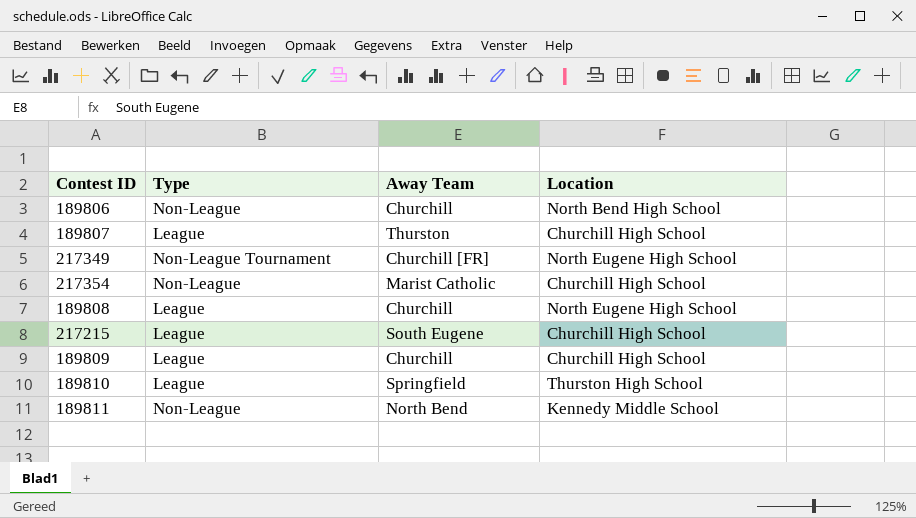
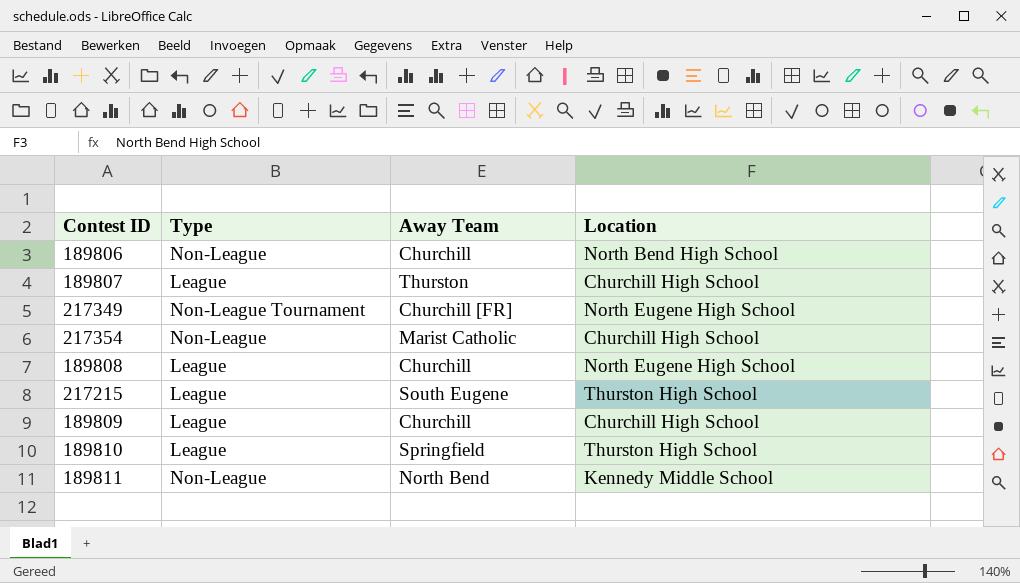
217215 | Location: Churchill High School -> Thurston High School

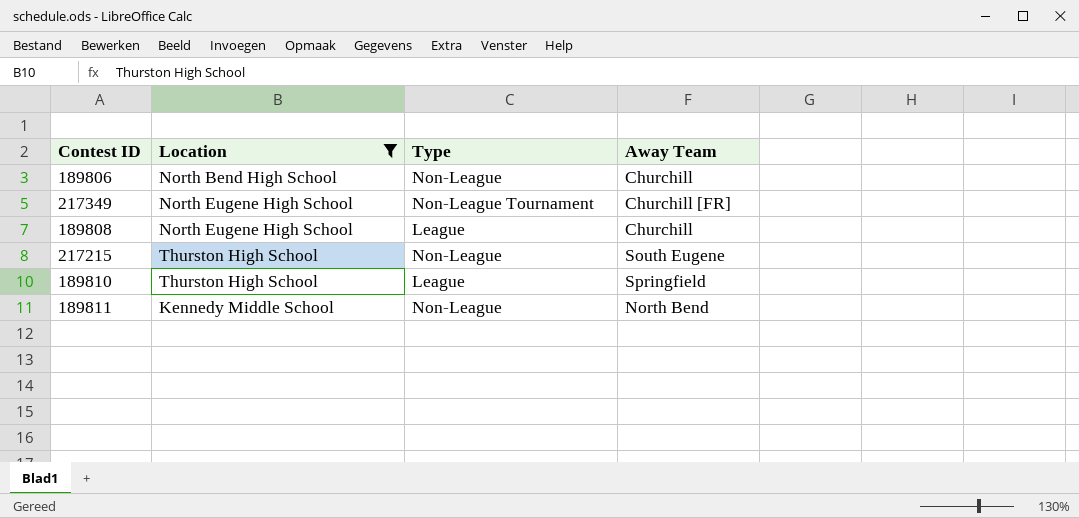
filter: none -> Location != Churchill High School
column Location | position: 4 -> 2
217215 | Type: League -> Non-League

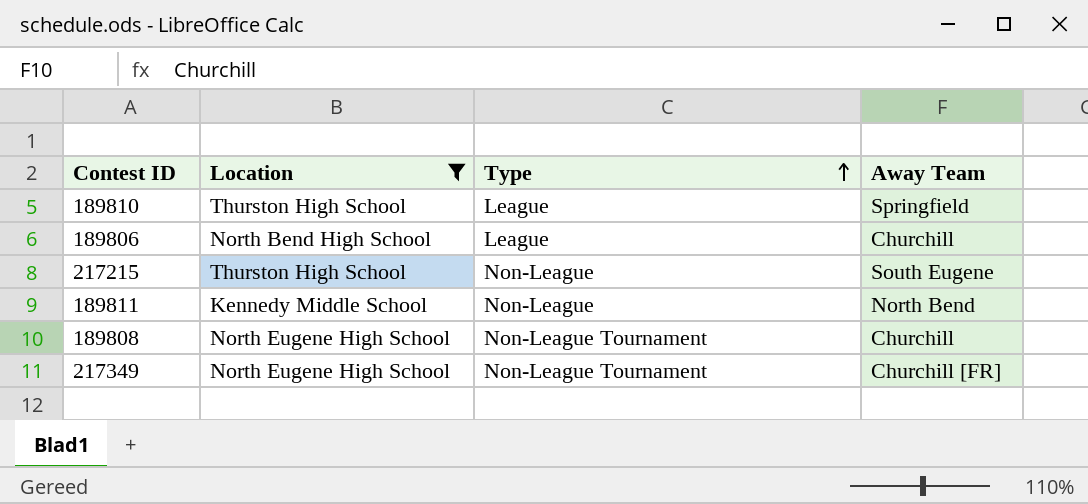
row order: none -> Type ascending
189806 | Type: Non-League -> League
189808 | Type: League -> Non-League Tournament

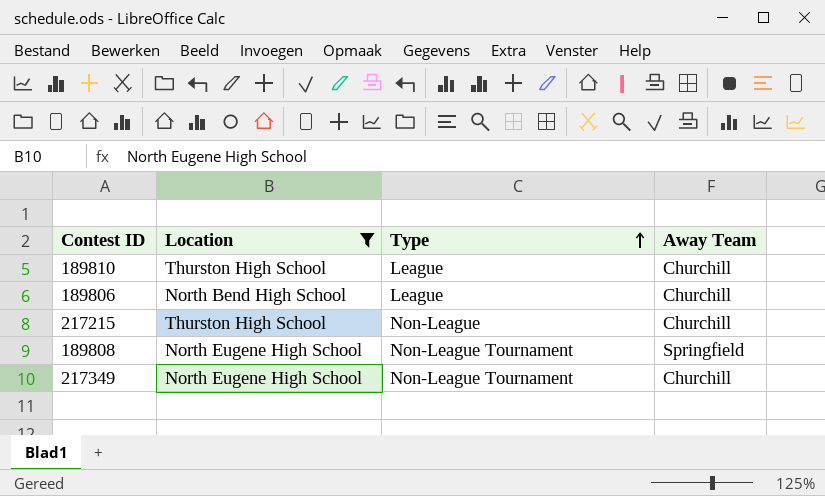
row 189811: Kennedy Middle School | Non-League | North Bend -> none
189810 | Away Team: Springfield -> Churchill
217215 | Away Team: South Eugene -> Churchill
189808 | Away Team: Churchill -> Springfield
217349 | Away Team: Churchill [FR] -> Churchill

